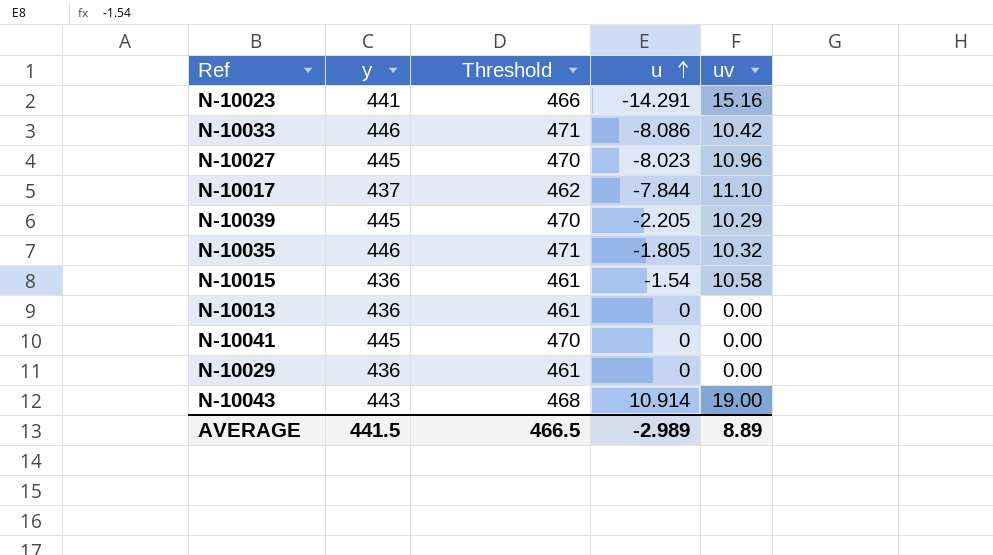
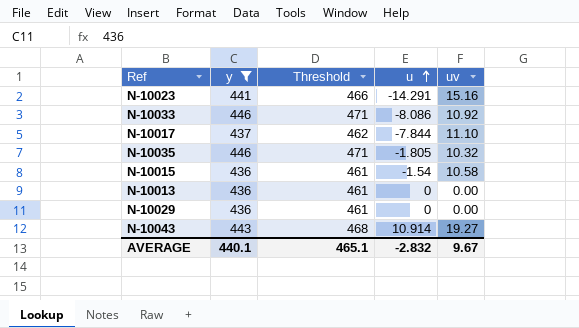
filter: none -> y != 445
N-10033 | uv: 10.42 -> 10.92
N-10043 | uv: 19.00 -> 19.27
AVERAGE | y: 441.5 -> 440.1
AVERAGE | Threshold: 466.5 -> 465.1
AVERAGE | u: -2.989 -> -2.832
AVERAGE | uv: 8.89 -> 9.67

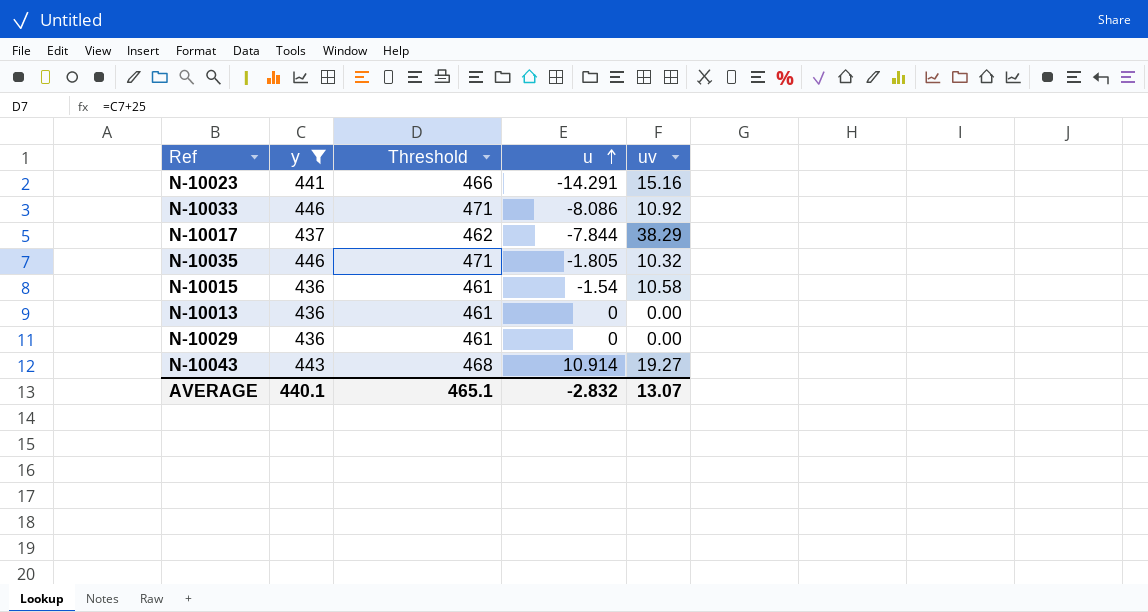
N-10017 | uv: 11.10 -> 38.29
AVERAGE | uv: 9.67 -> 13.07

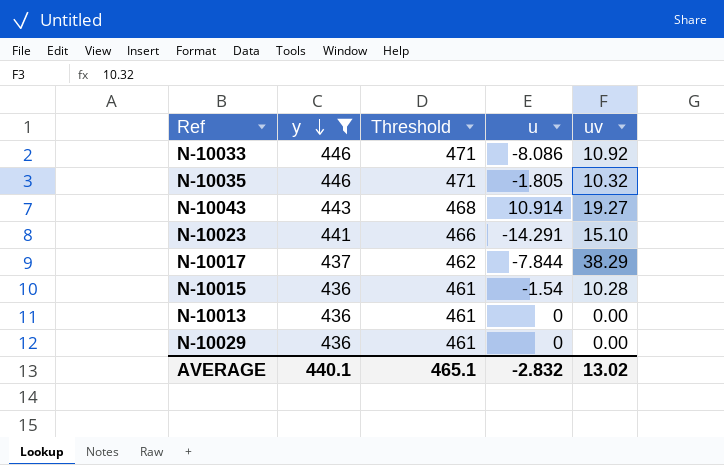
row order: u ascending -> y descending
N-10023 | uv: 15.16 -> 15.10
N-10015 | uv: 10.58 -> 10.28
AVERAGE | uv: 13.07 -> 13.02

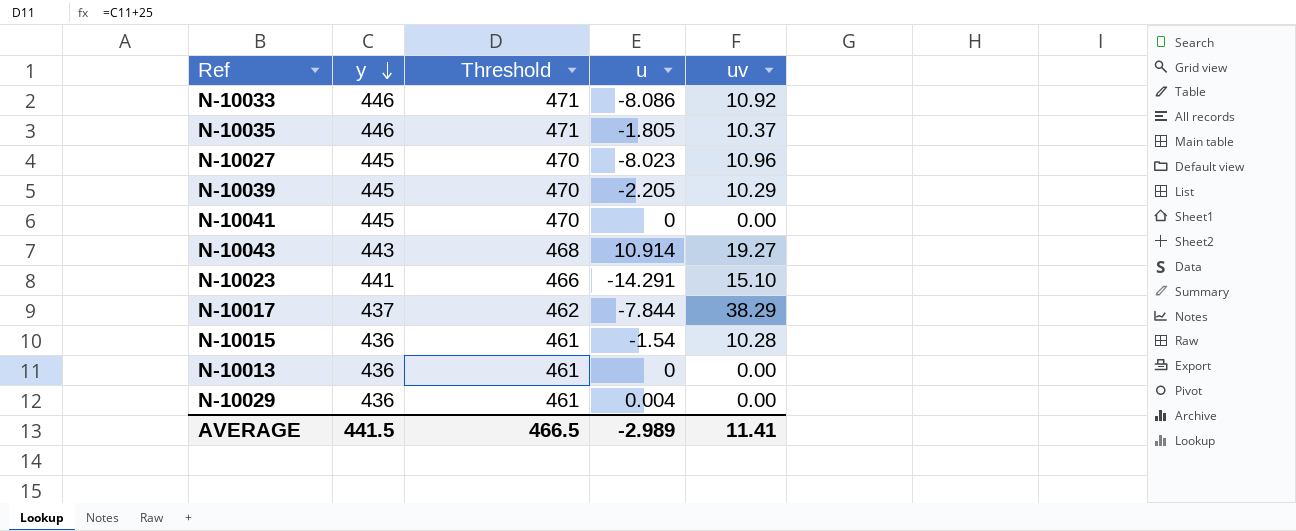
filter: y != 445 -> none
N-10035 | uv: 10.32 -> 10.37
N-10029 | u: 0 -> 0.004
AVERAGE | y: 440.1 -> 441.5
AVERAGE | Threshold: 465.1 -> 466.5
AVERAGE | u: -2.832 -> -2.989
AVERAGE | uv: 13.02 -> 11.41

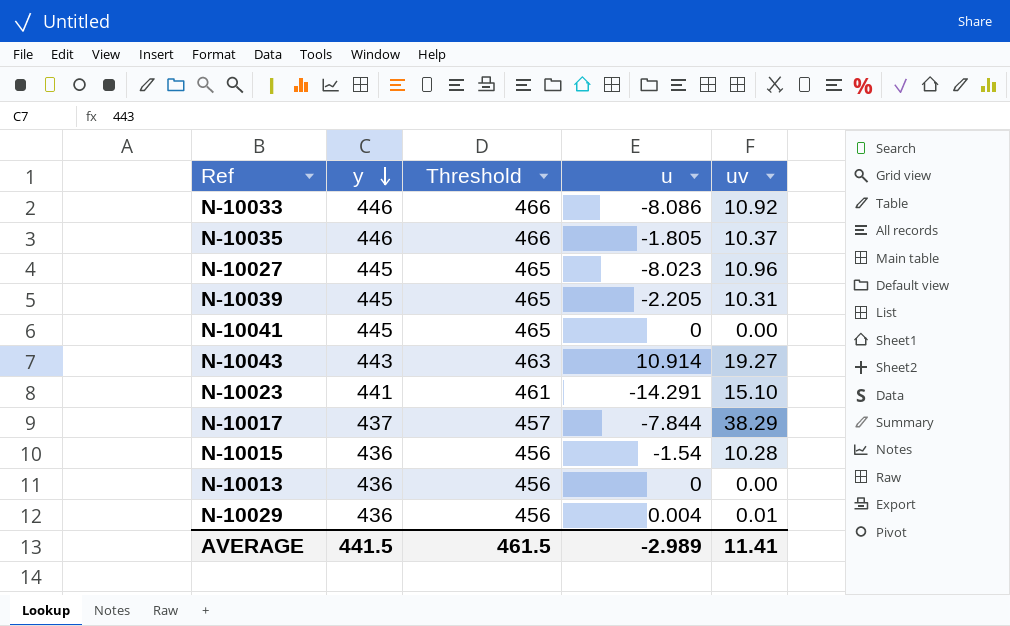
column Threshold | formula: [y] + 25 -> [y] + 20
N-10039 | uv: 10.29 -> 10.31
N-10029 | uv: 0.00 -> 0.01
AVERAGE | Threshold: 466.5 -> 461.5

